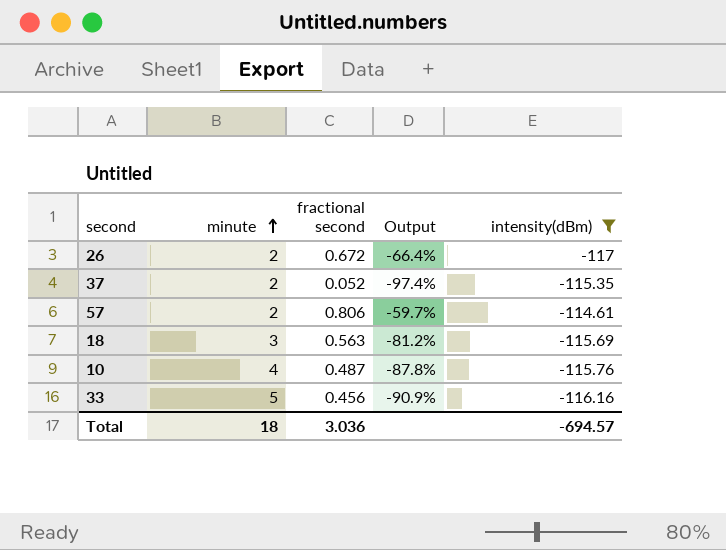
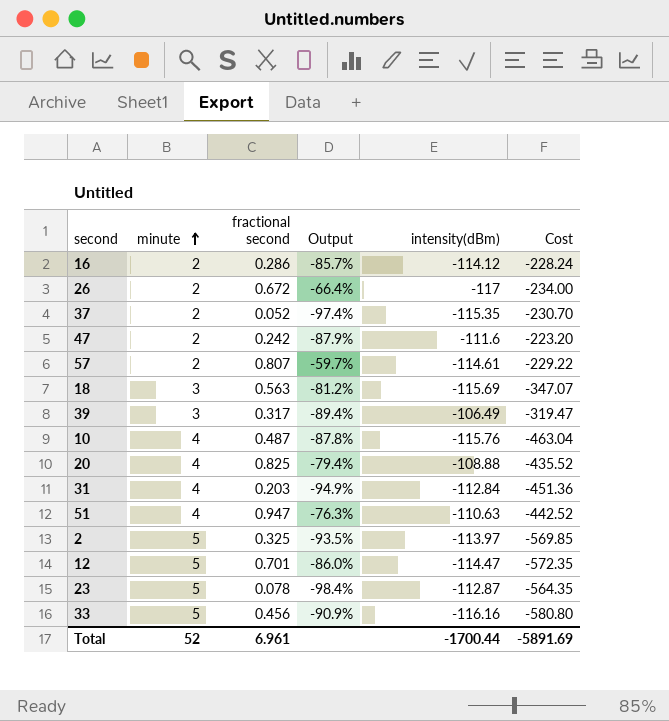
filter: intensity(dBm) <= -114.61 -> none
column Cost | formula: none -> [minute] * [intensity(dBm)]
57 | fractional second: 0.806 -> 0.807
Total | minute: 18 -> 52
Total | fractional second: 3.036 -> 6.961
Total | intensity(dBm): -694.57 -> -1700.44

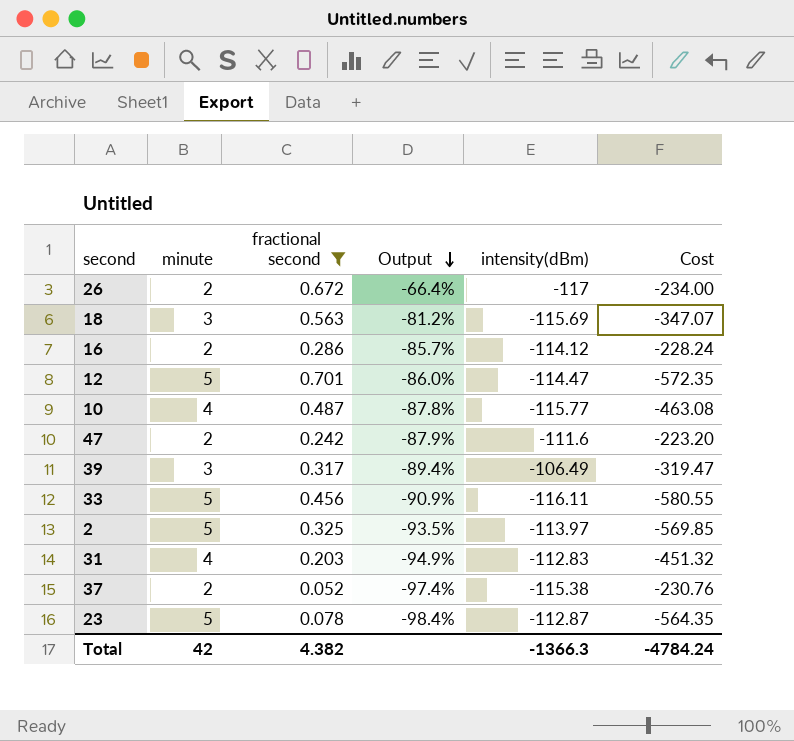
filter: none -> fractional second <= 0.701
row order: minute ascending -> Output descending
10 | intensity(dBm): -115.76 -> -115.77
10 | Cost: -463.04 -> -463.08
33 | intensity(dBm): -116.16 -> -116.11
33 | Cost: -580.80 -> -580.55
31 | intensity(dBm): -112.84 -> -112.83
31 | Cost: -451.36 -> -451.32
37 | intensity(dBm): -115.35 -> -115.38
37 | Cost: -230.70 -> -230.76
Total | minute: 52 -> 42
Total | fractional second: 6.961 -> 4.382
Total | intensity(dBm): -1700.44 -> -1366.3
Total | Cost: -5891.69 -> -4784.24

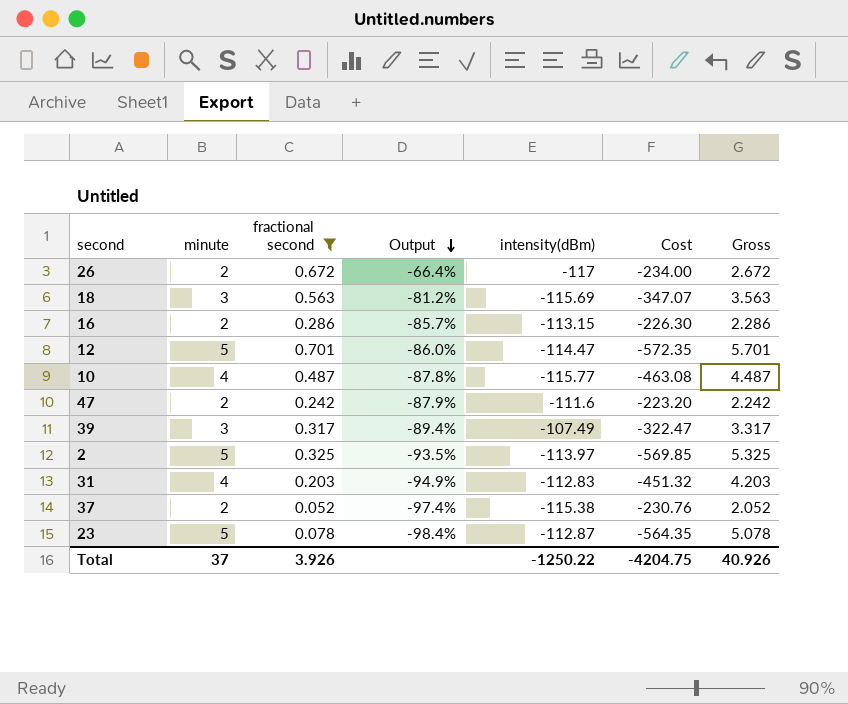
column Gross | formula: none -> [minute] + [fractional second]
row 33: 5 | 0.456 | -90.9% | -116.11 | -580.55 -> none
16 | intensity(dBm): -114.12 -> -113.15
16 | Cost: -228.24 -> -226.30
39 | intensity(dBm): -106.49 -> -107.49
39 | Cost: -319.47 -> -322.47
Total | minute: 42 -> 37
Total | fractional second: 4.382 -> 3.926
Total | intensity(dBm): -1366.3 -> -1250.22
Total | Cost: -4784.24 -> -4204.75

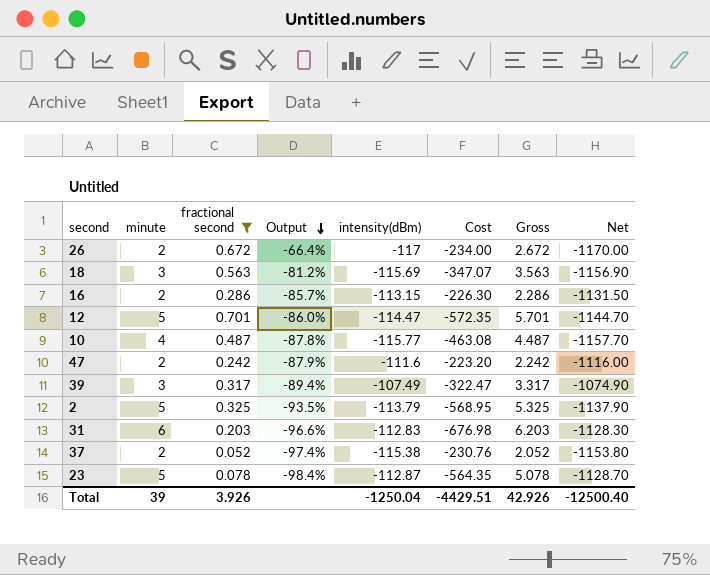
column Net | formula: none -> [intensity(dBm)] * 10
2 | intensity(dBm): -113.97 -> -113.79
2 | Cost: -569.85 -> -568.95
31 | minute: 4 -> 6
31 | Output: -94.9% -> -96.6%
31 | Cost: -451.32 -> -676.98
31 | Gross: 4.203 -> 6.203
Total | minute: 37 -> 39
Total | intensity(dBm): -1250.22 -> -1250.04
Total | Cost: -4204.75 -> -4429.51
Total | Gross: 40.926 -> 42.926

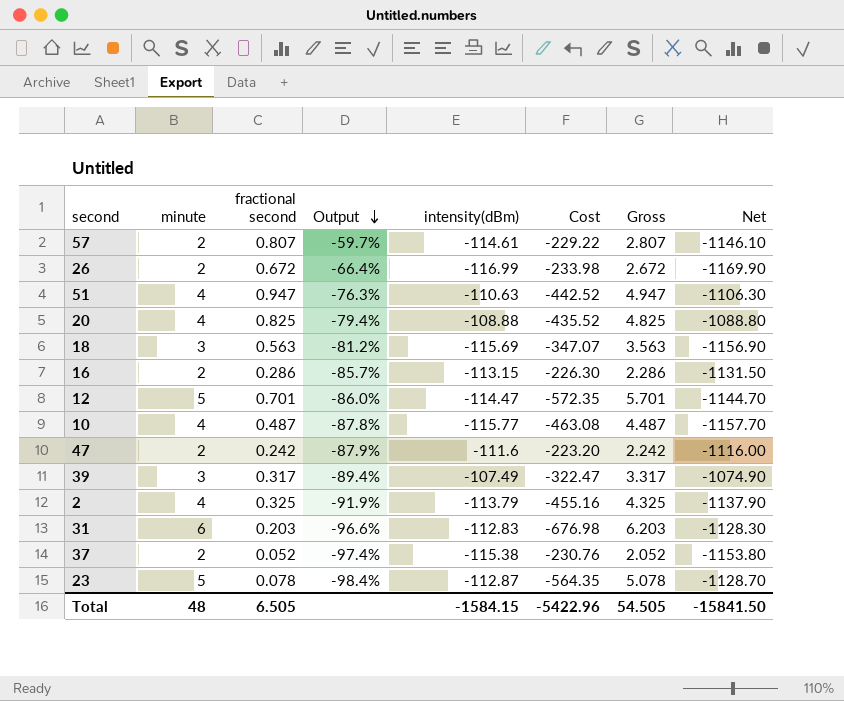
filter: fractional second <= 0.701 -> none
26 | intensity(dBm): -117 -> -116.99
26 | Cost: -234.00 -> -233.98
26 | Net: -1170.00 -> -1169.90
2 | minute: 5 -> 4
2 | Output: -93.5% -> -91.9%
2 | Cost: -568.95 -> -455.16
2 | Gross: 5.325 -> 4.325
Total | minute: 39 -> 48
Total | fractional second: 3.926 -> 6.505
Total | intensity(dBm): -1250.04 -> -1584.15
Total | Cost: -4429.51 -> -5422.96
Total | Gross: 42.926 -> 54.505
Total | Net: -12500.40 -> -15841.50

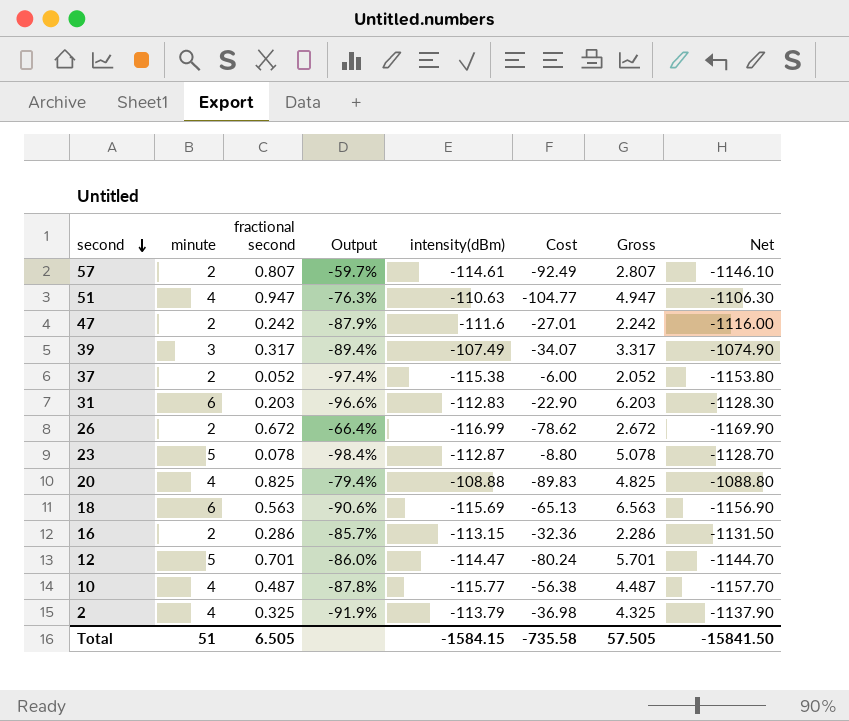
row order: Output descending -> second descending
column Cost | formula: [minute] * [intensity(dBm)] -> [fractional second] * [intensity(dBm)]
18 | minute: 3 -> 6
18 | Output: -81.2% -> -90.6%
18 | Gross: 3.563 -> 6.563
Total | minute: 48 -> 51
Total | Cost: -5422.96 -> -735.58
Total | Gross: 54.505 -> 57.505

